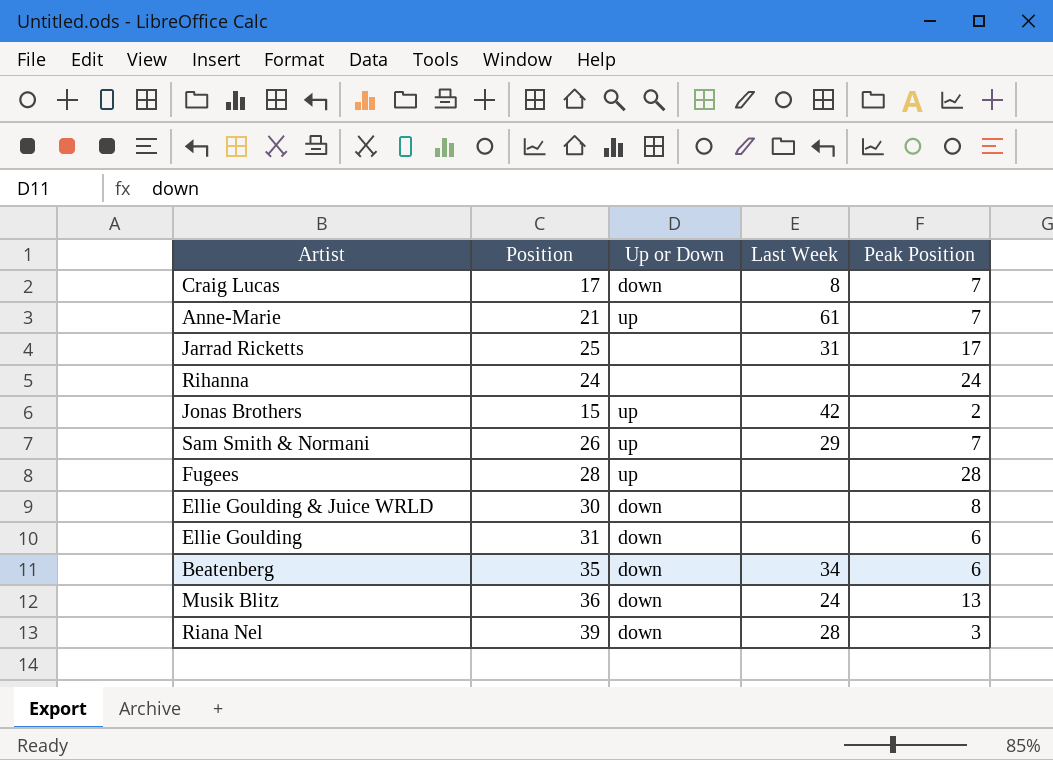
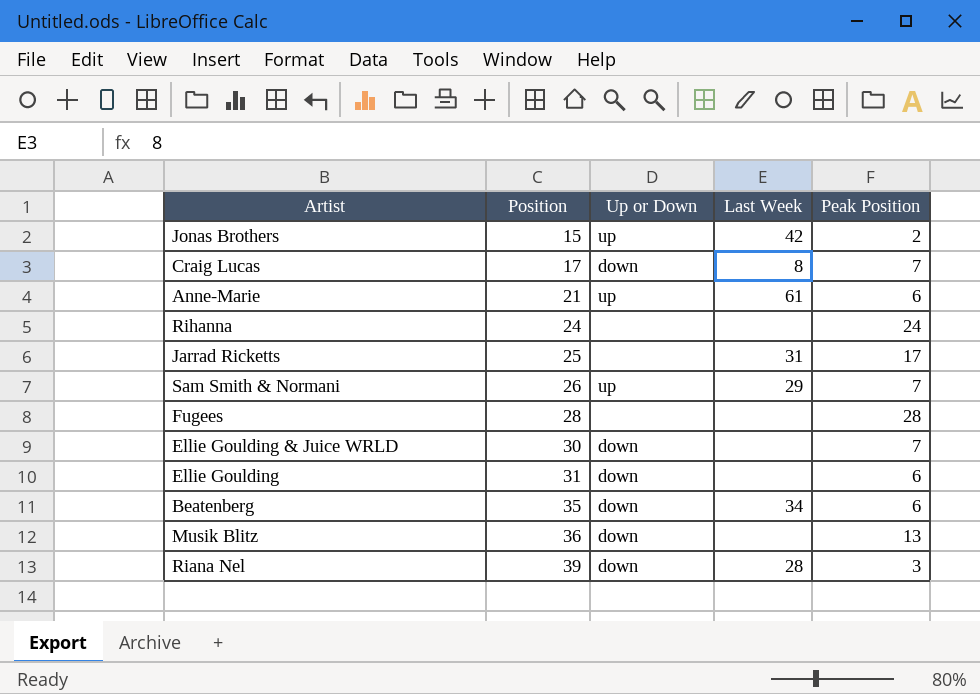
row order: none -> Position ascending
Anne-Marie | Peak Position: 7 -> 6
Fugees | Up or Down: up -> none
Ellie Goulding & Juice WRLD | Peak Position: 8 -> 7
Musik Blitz | Last Week: 24 -> none

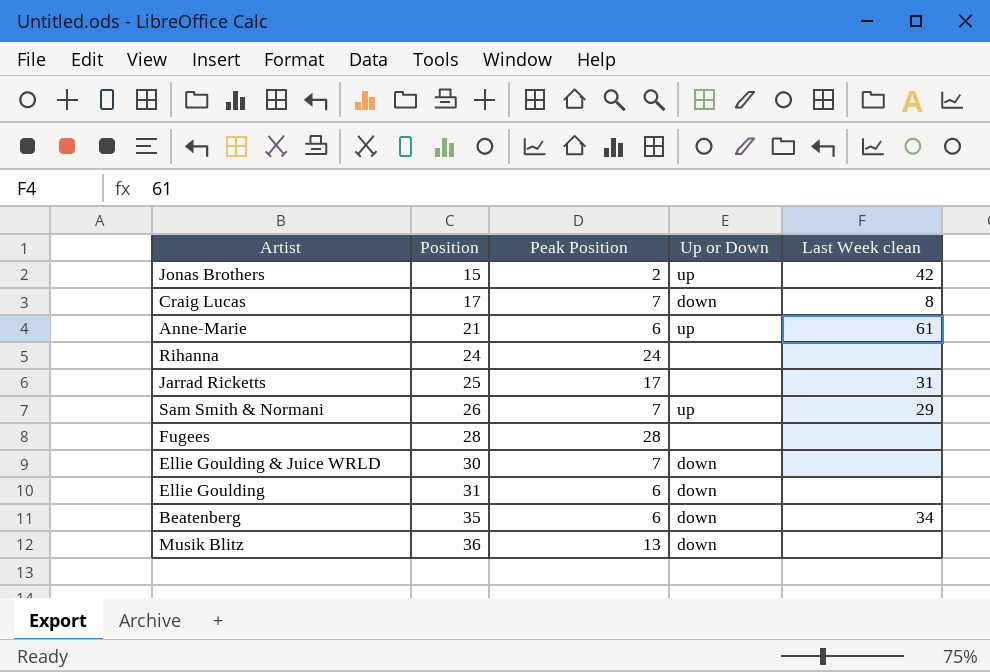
column Peak Position | position: 5 -> 3
column name: Last Week -> Last Week clean
row Riana Nel: 39 | down | 28 | 3 -> none

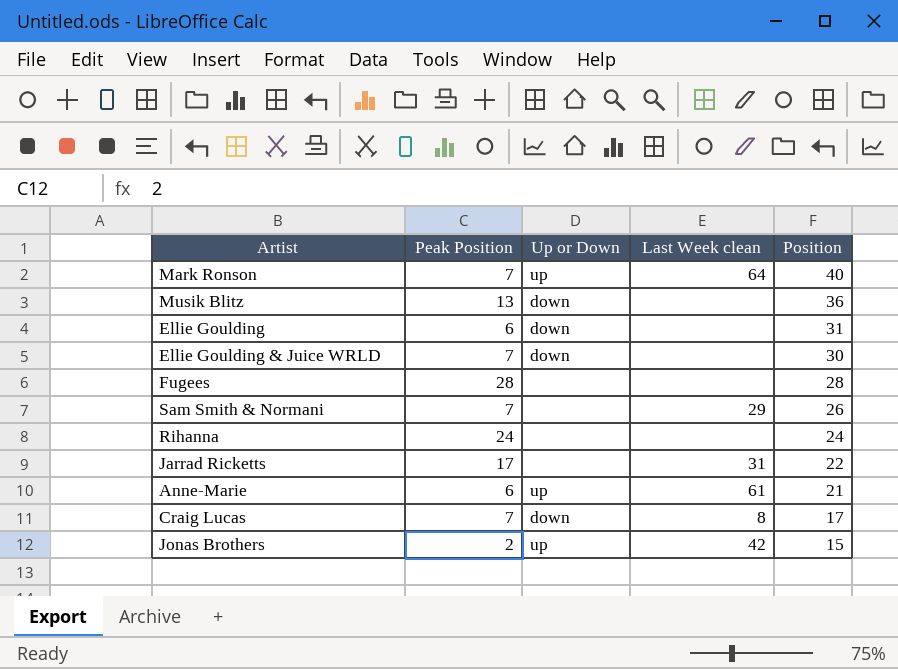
row order: Position ascending -> Position descending
column Position | position: 2 -> 5
row Beatenberg: 35 | 6 | down | 34 -> none
row Mark Ronson: none -> 7 | up | 64 | 40
Sam Smith & Normani | Up or Down: up -> none
Jarrad Ricketts | Position: 25 -> 22

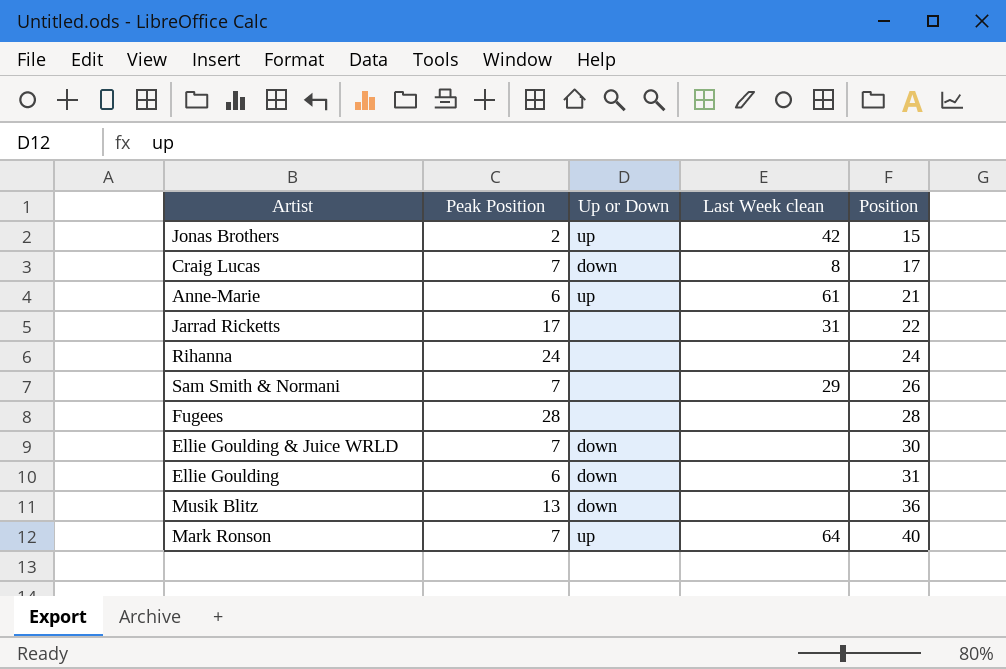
row order: Position descending -> Position ascending

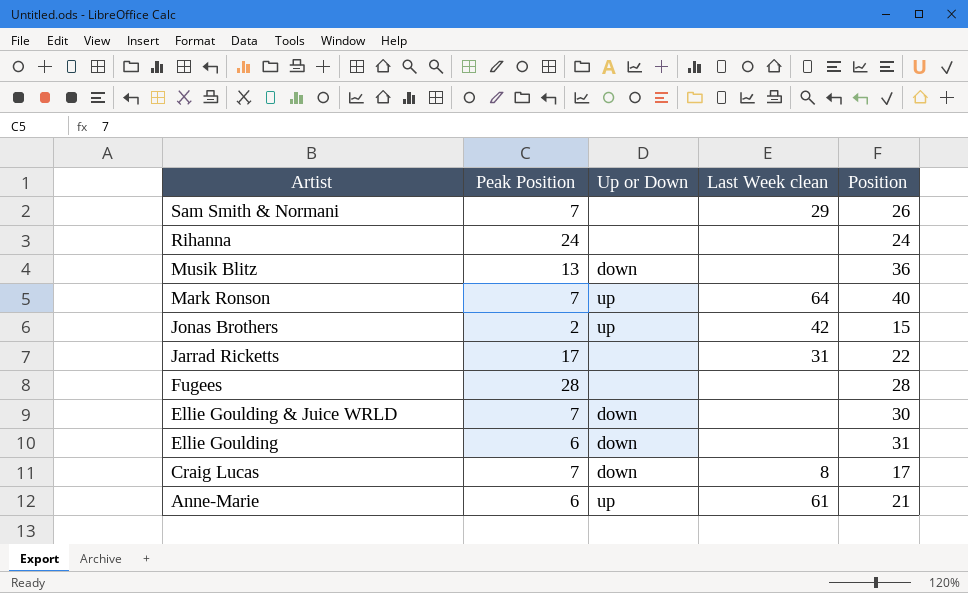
row order: Position ascending -> Artist descending

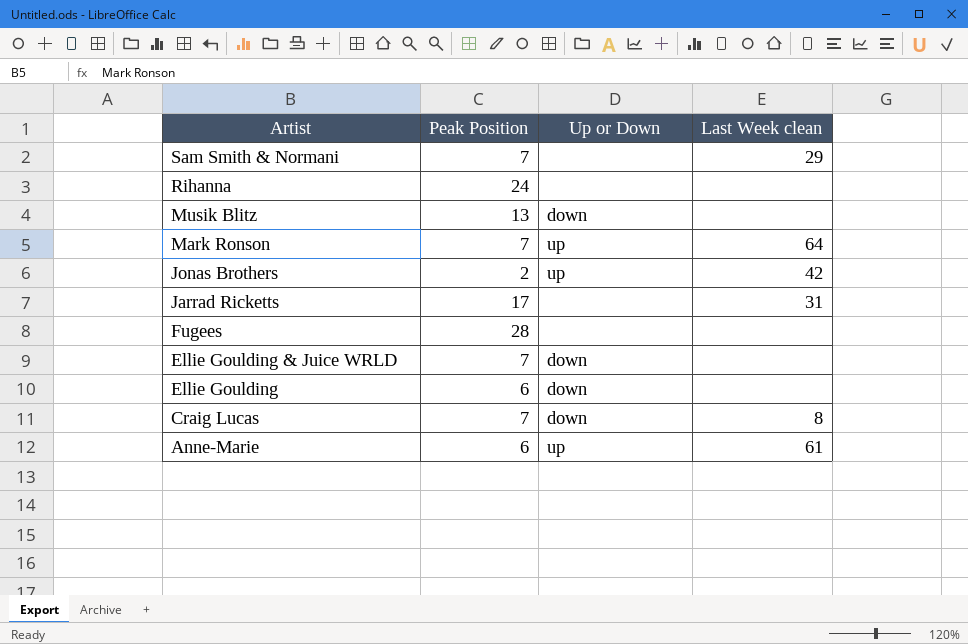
column Position | position: 5 -> none

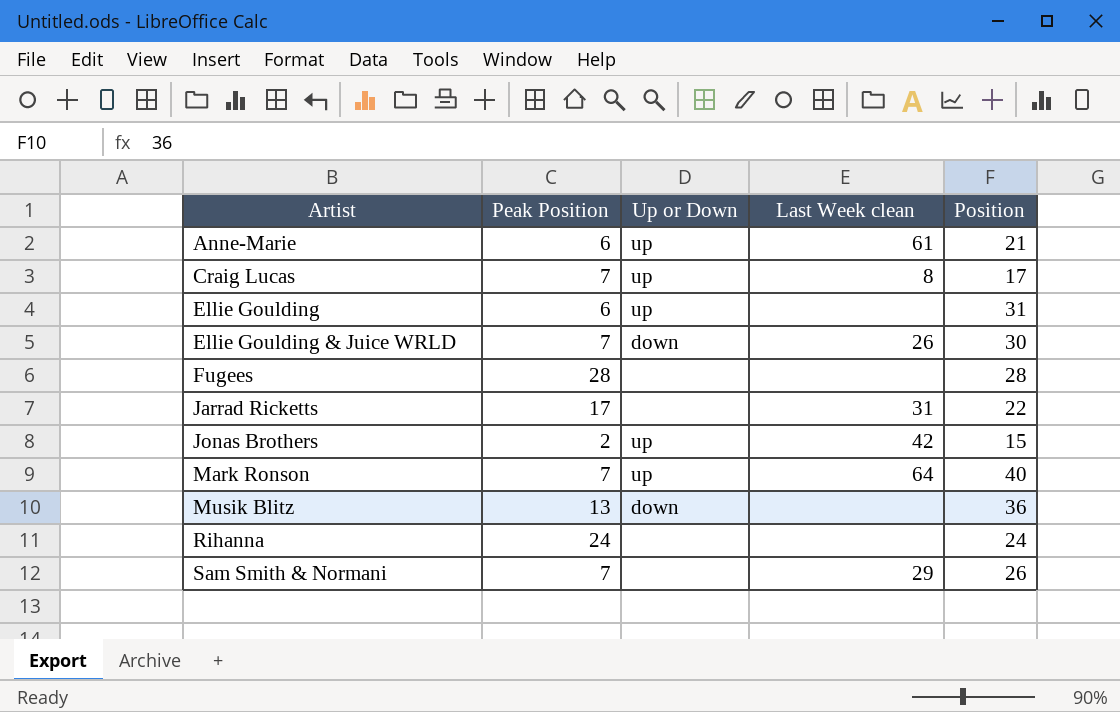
row order: Artist descending -> Artist ascending
column Position | position: none -> 5
Craig Lucas | Up or Down: down -> up
Ellie Goulding | Up or Down: down -> up
Ellie Goulding & Juice WRLD | Last Week clean: none -> 26

